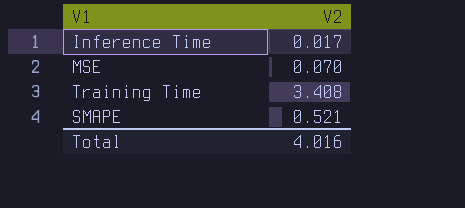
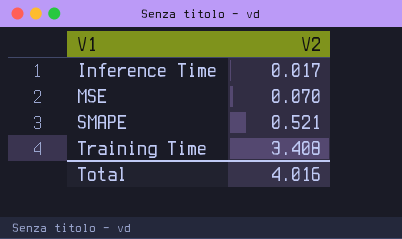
row order: none -> V1 ascending

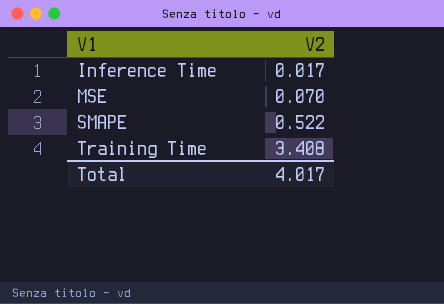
SMAPE | V2: 0.521 -> 0.522
Total | V2: 4.016 -> 4.017

